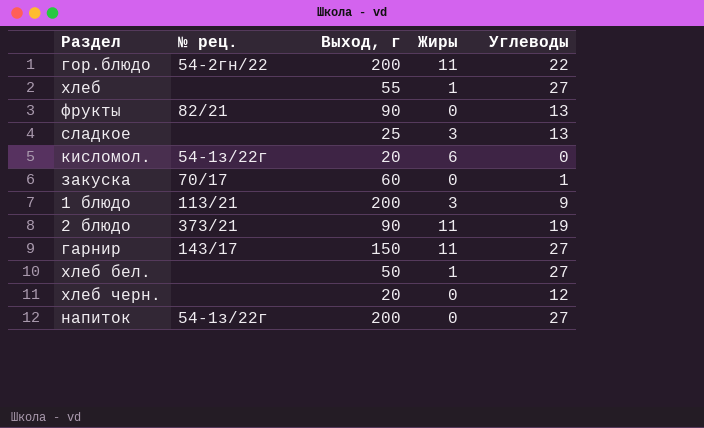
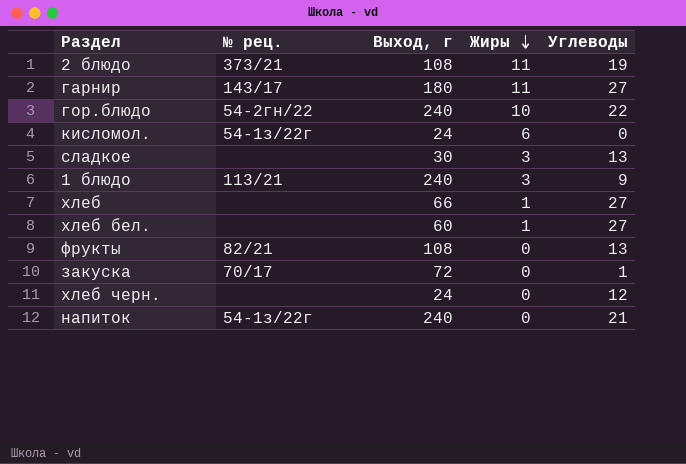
row order: none -> Жиры descending
2 блюдо | Выход, г: 90 -> 108
гарнир | Выход, г: 150 -> 180
гор.блюдо | Выход, г: 200 -> 240
гор.блюдо | Жиры: 11 -> 10
кисломол. | Выход, г: 20 -> 24
сладкое | Выход, г: 25 -> 30
1 блюдо | Выход, г: 200 -> 240
хлеб | Выход, г: 55 -> 66
хлеб бел. | Выход, г: 50 -> 60
фрукты | Выход, г: 90 -> 108
закуска | Выход, г: 60 -> 72
хлеб черн. | Выход, г: 20 -> 24
напиток | Выход, г: 200 -> 240
напиток | Углеводы: 27 -> 21

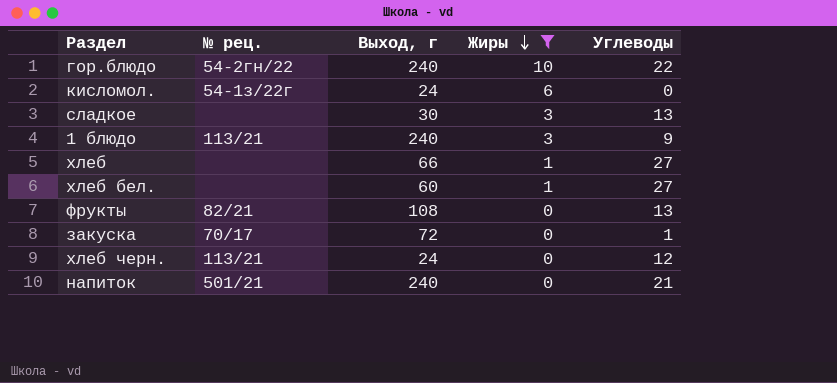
filter: none -> Жиры != 11
хлеб черн. | № рец.: none -> 113/21
напиток | № рец.: 54-1з/22г -> 501/21

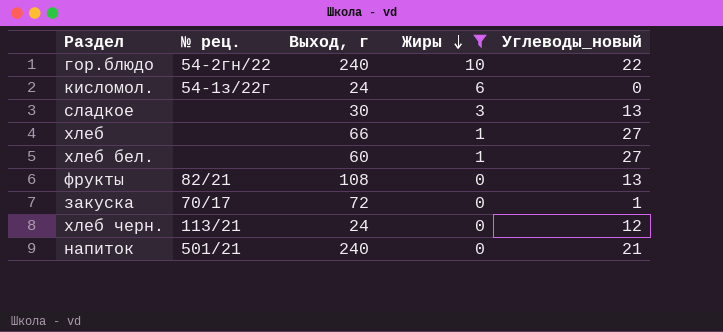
column name: Углеводы -> Углеводы_новый
row 1 блюдо: 113/21 | 240 | 3 | 9 -> none

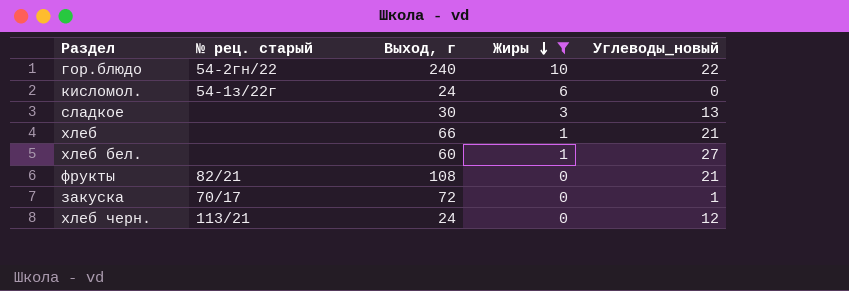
column name: № рец. -> № рец. старый
row напиток: 501/21 | 240 | 0 | 21 -> none
хлеб | Углеводы_новый: 27 -> 21
фрукты | Углеводы_новый: 13 -> 21

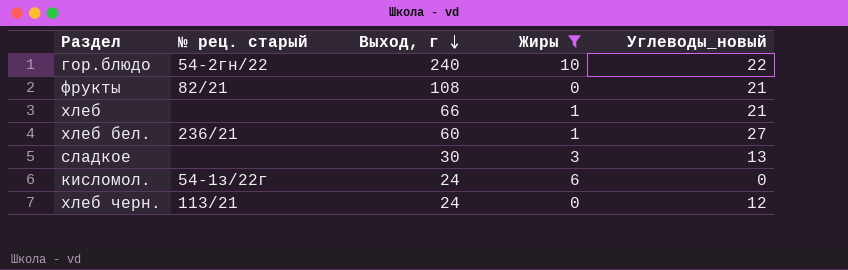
row order: Жиры descending -> Выход, г descending
row закуска: 70/17 | 72 | 0 | 1 -> none
хлеб бел. | № рец. старый: none -> 236/21

